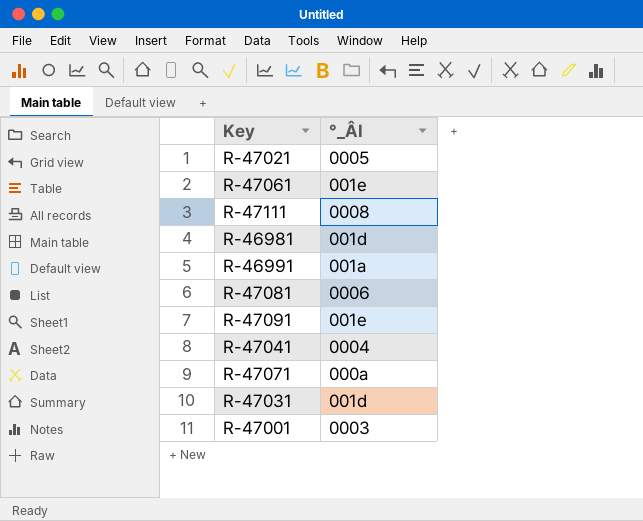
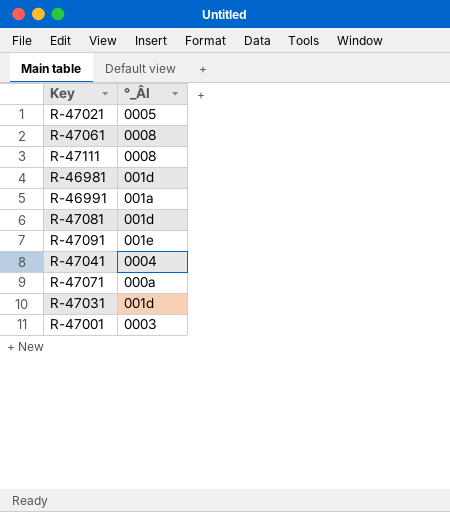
R-47061 | °_ÂI: 001e -> 0008
R-47081 | °_ÂI: 0006 -> 001d

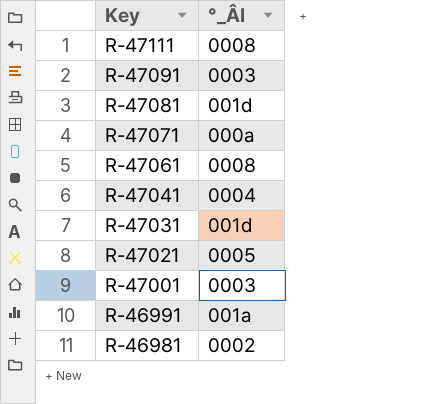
row order: none -> Key descending
R-47091 | °_ÂI: 001e -> 0003
R-46981 | °_ÂI: 001d -> 0002

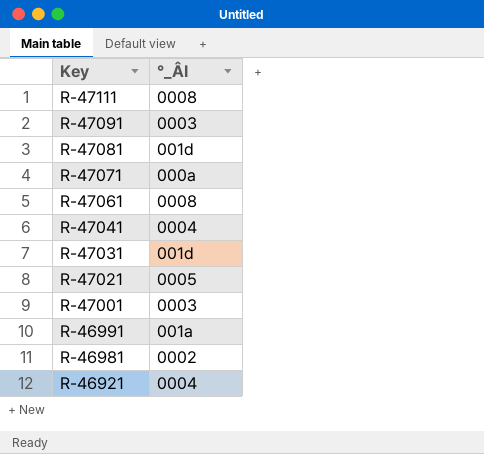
row R-46921: none -> 0004

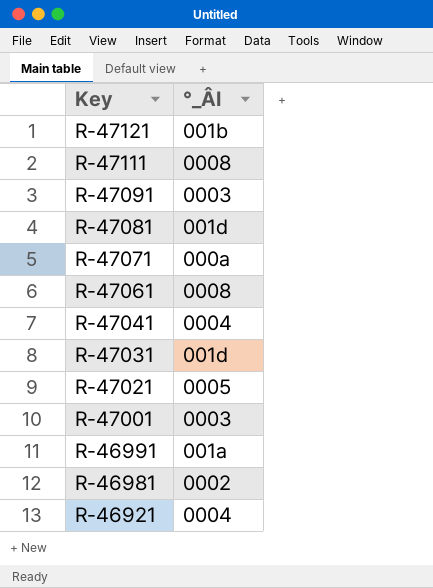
row R-47121: none -> 001b

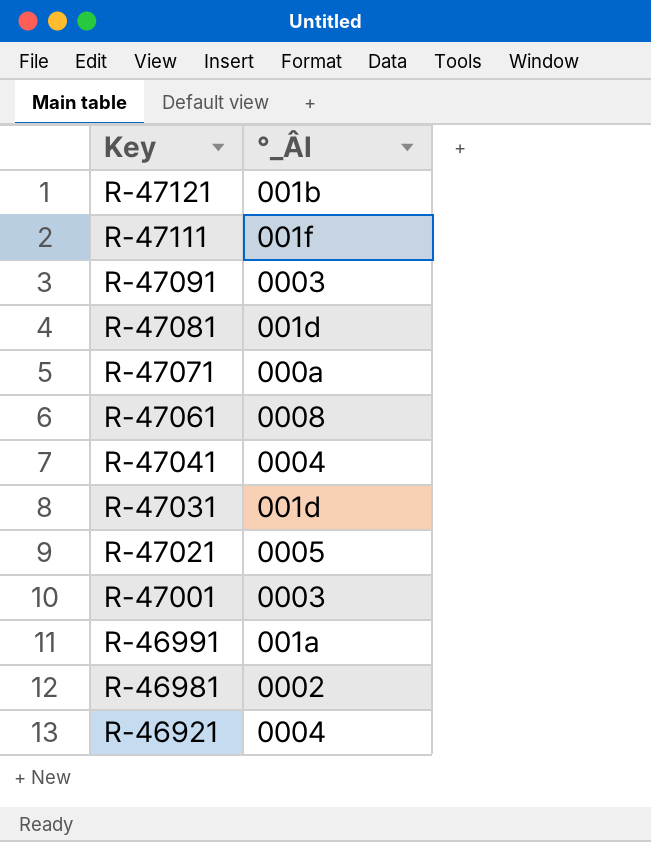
R-47111 | °_ÂI: 0008 -> 001f

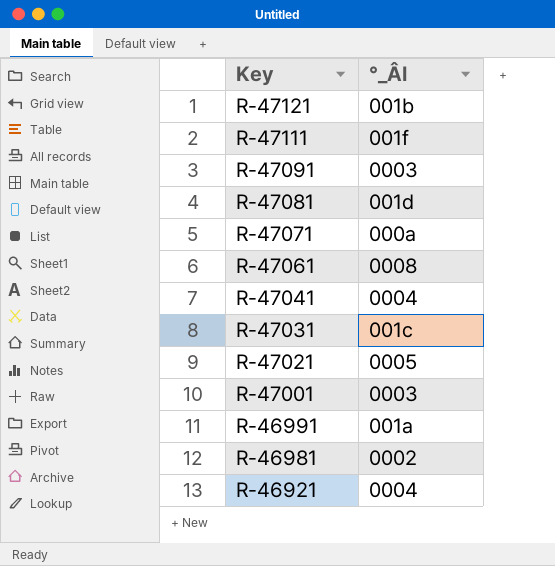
R-47031 | °_ÂI: 001d -> 001c

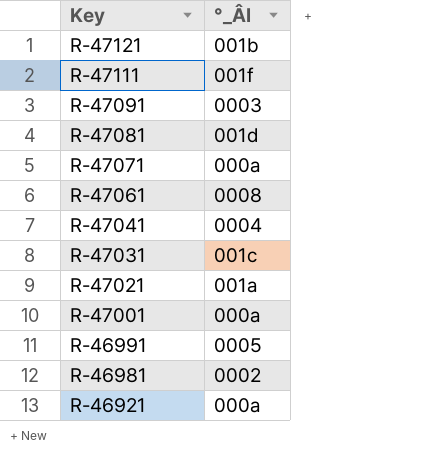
R-47021 | °_ÂI: 0005 -> 001a
R-47001 | °_ÂI: 0003 -> 000a
R-46991 | °_ÂI: 001a -> 0005
R-46921 | °_ÂI: 0004 -> 000a

